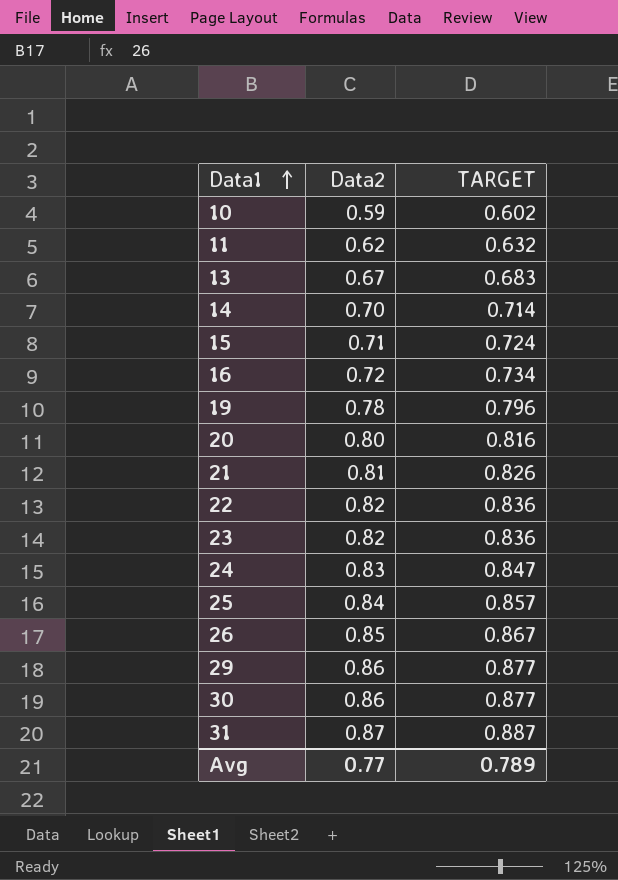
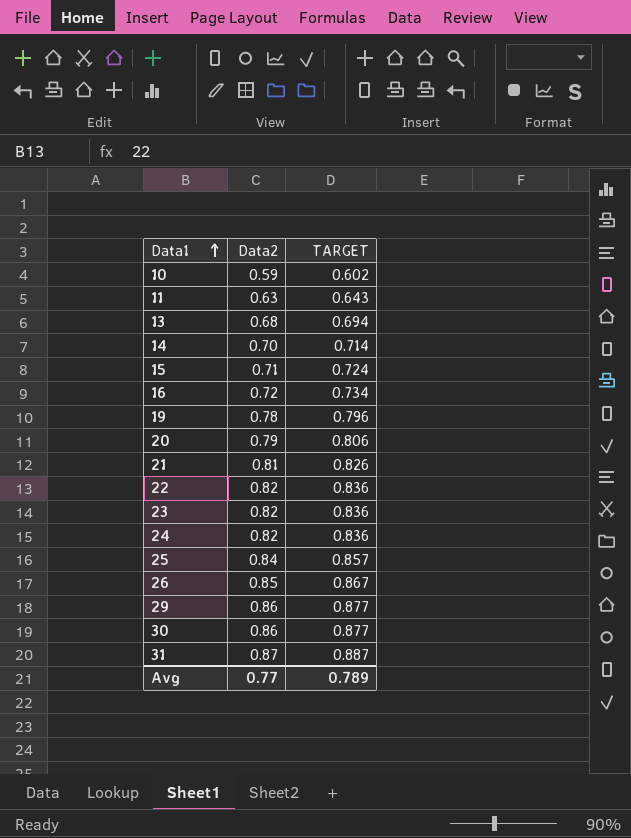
11 | Data2: 0.62 -> 0.63
11 | TARGET: 0.632 -> 0.643
13 | Data2: 0.67 -> 0.68
13 | TARGET: 0.683 -> 0.694
20 | Data2: 0.80 -> 0.79
20 | TARGET: 0.816 -> 0.806
24 | Data2: 0.83 -> 0.82
24 | TARGET: 0.847 -> 0.836

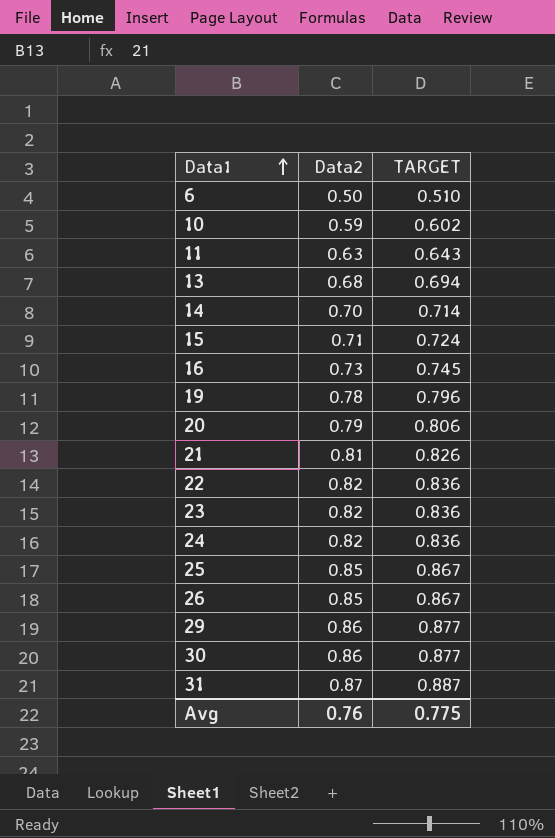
row 6: none -> 0.50 | 0.510
16 | Data2: 0.72 -> 0.73
16 | TARGET: 0.734 -> 0.745
25 | Data2: 0.84 -> 0.85
25 | TARGET: 0.857 -> 0.867
Avg | Data2: 0.77 -> 0.76
Avg | TARGET: 0.789 -> 0.775

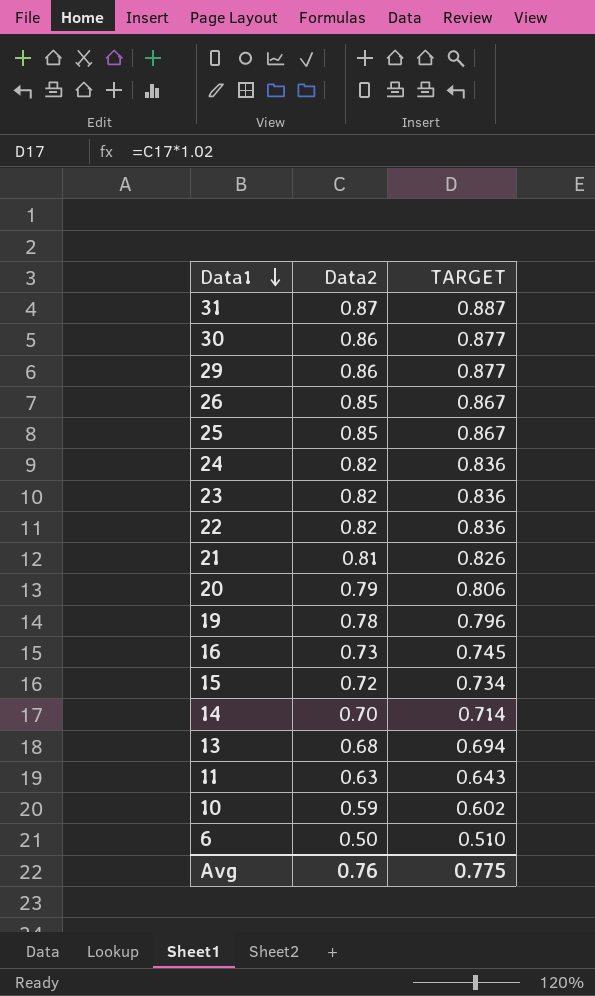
row order: Data1 ascending -> Data1 descending
15 | Data2: 0.71 -> 0.72
15 | TARGET: 0.724 -> 0.734

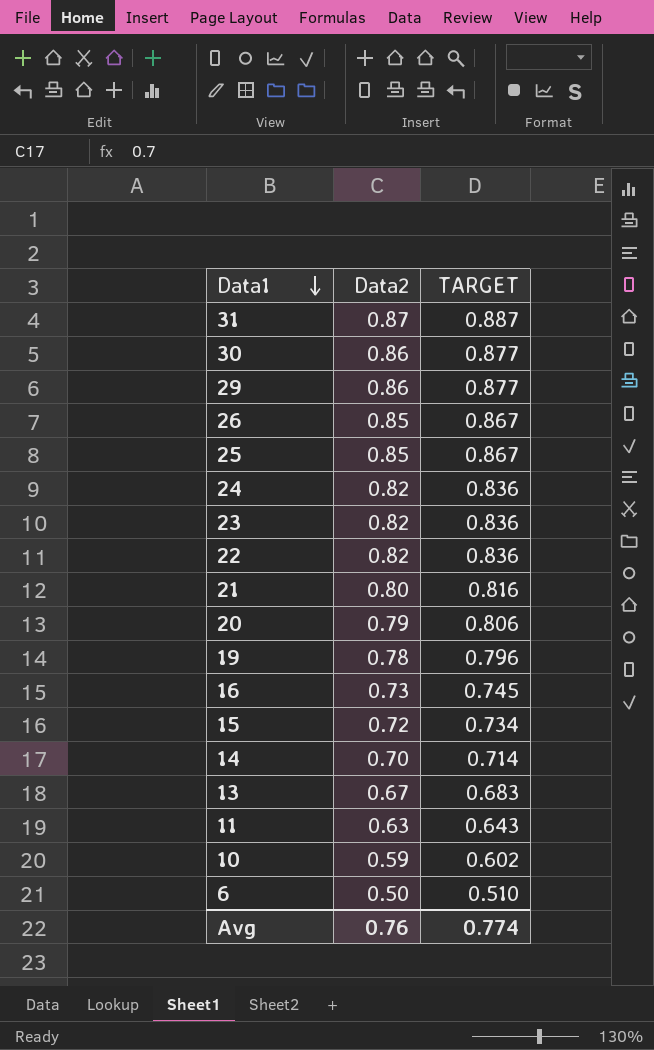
21 | Data2: 0.81 -> 0.80
21 | TARGET: 0.826 -> 0.816
13 | Data2: 0.68 -> 0.67
13 | TARGET: 0.694 -> 0.683
Avg | TARGET: 0.775 -> 0.774

